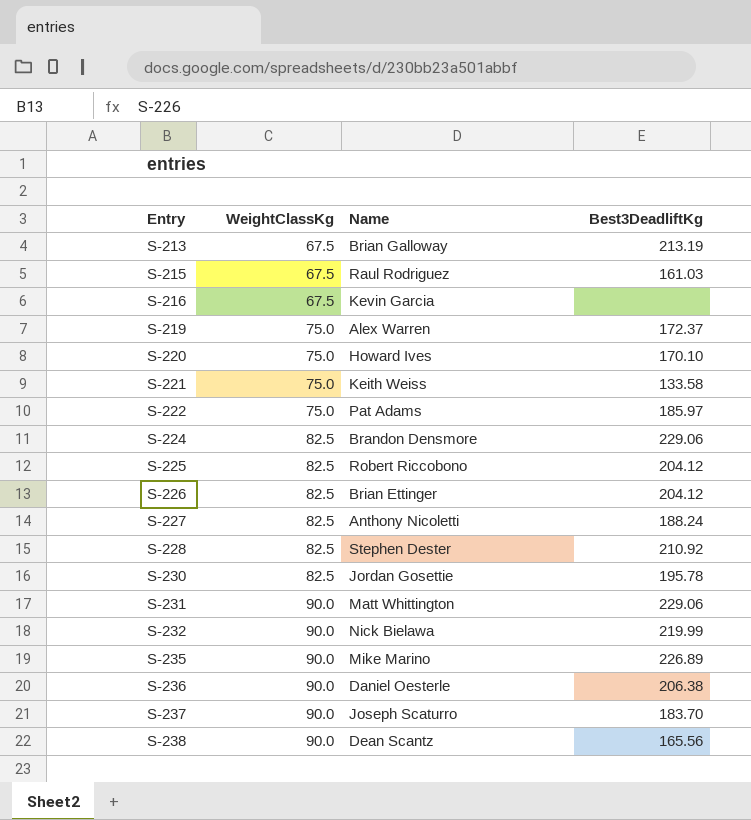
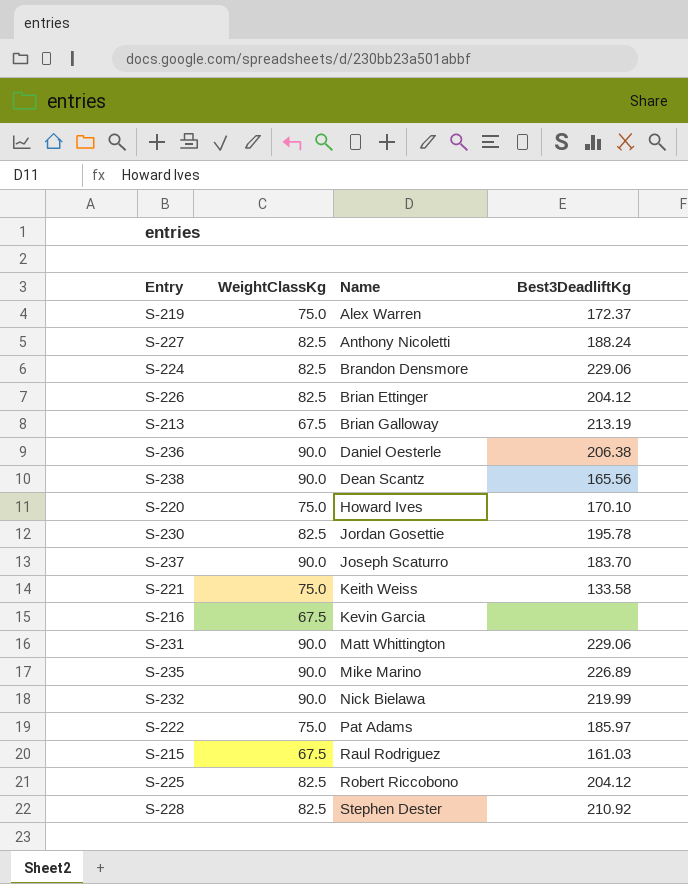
row order: Entry ascending -> Name ascending

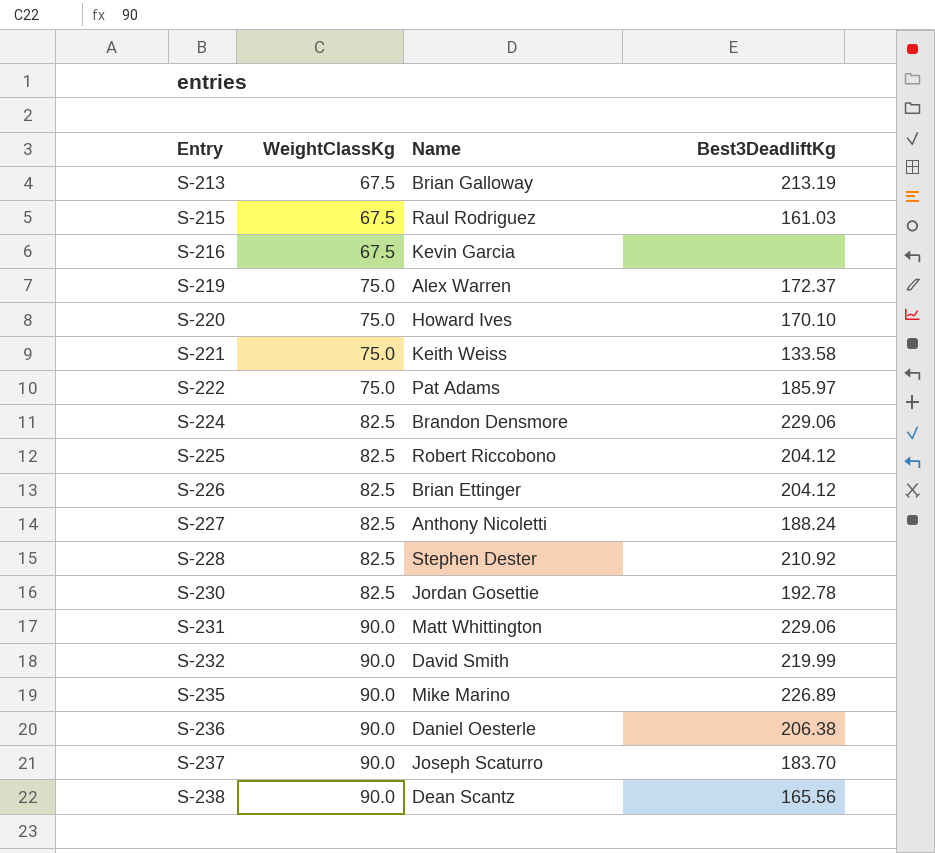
row order: Name ascending -> Entry ascending
S-230 | Best3DeadliftKg: 195.78 -> 192.78
S-232 | Name: Nick Bielawa -> David Smith

